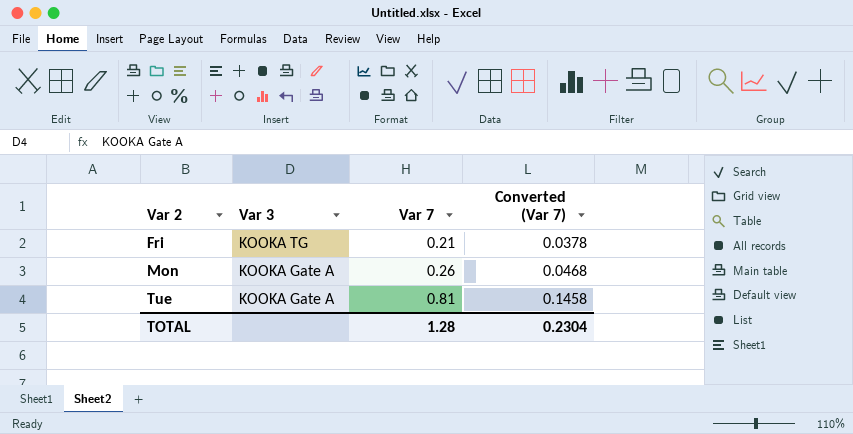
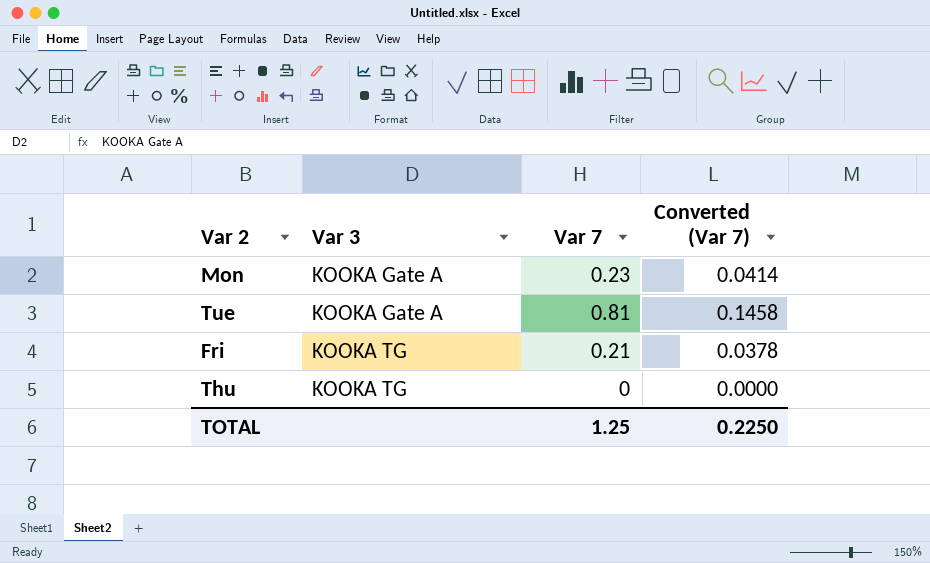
row order: Var 2 ascending -> Var 3 ascending
Mon | Var 7: 0.26 -> 0.23
Mon | Converted (Var 7): 0.0468 -> 0.0414
row Thu: none -> KOOKA TG | 0 | 0.0000
TOTAL | Var 7: 1.28 -> 1.25
TOTAL | Converted (Var 7): 0.2304 -> 0.2250

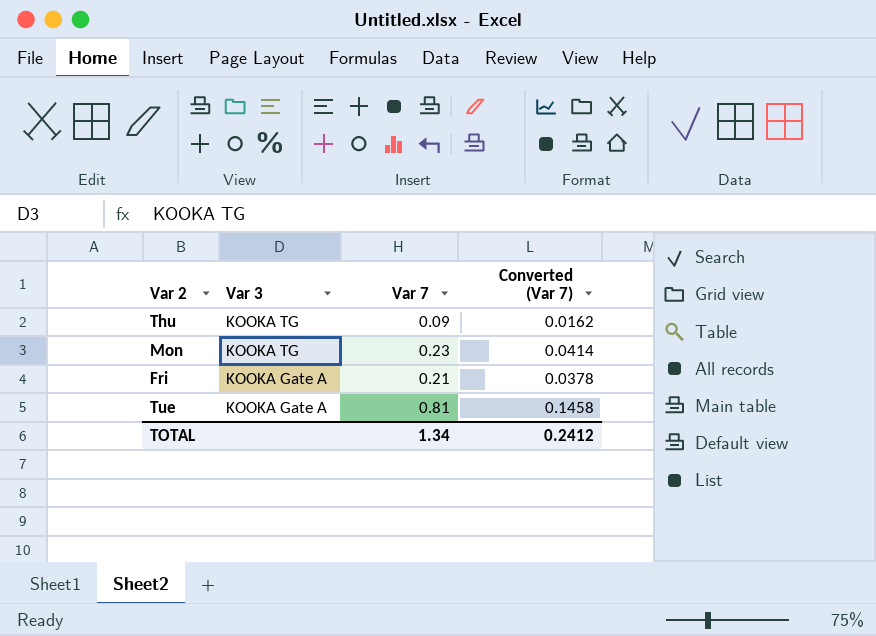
row order: Var 3 ascending -> Var 3 descending
Thu | Var 7: 0 -> 0.09
Thu | Converted (Var 7): 0.0000 -> 0.0162
Mon | Var 3: KOOKA Gate A -> KOOKA TG
Fri | Var 3: KOOKA TG -> KOOKA Gate A
TOTAL | Var 7: 1.25 -> 1.34
TOTAL | Converted (Var 7): 0.2250 -> 0.2412

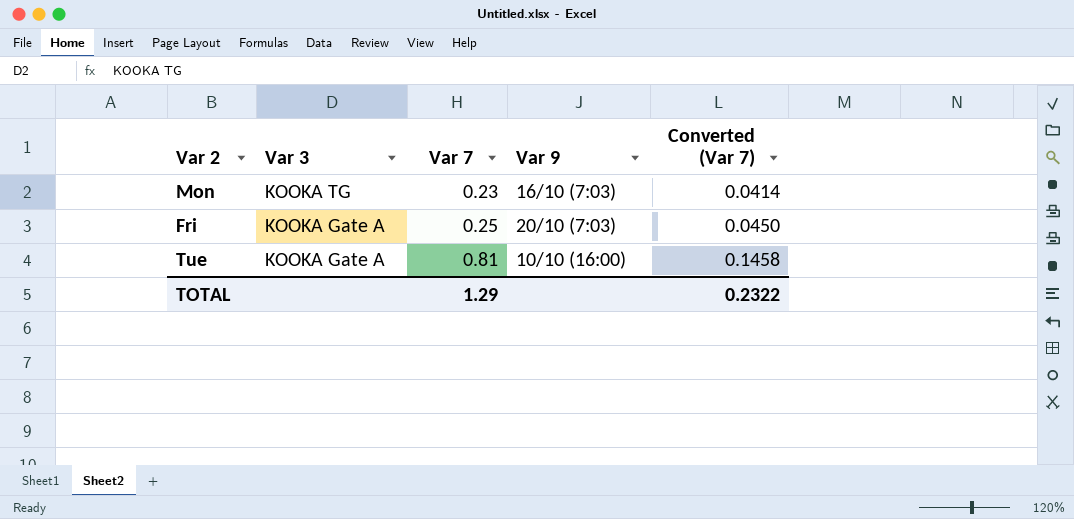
column Var 9 | position: none -> 4
row Thu: KOOKA TG | 0.09 | 0.0162 -> none
Fri | Var 7: 0.21 -> 0.25
Fri | Converted (Var 7): 0.0378 -> 0.0450
TOTAL | Var 7: 1.34 -> 1.29
TOTAL | Converted (Var 7): 0.2412 -> 0.2322

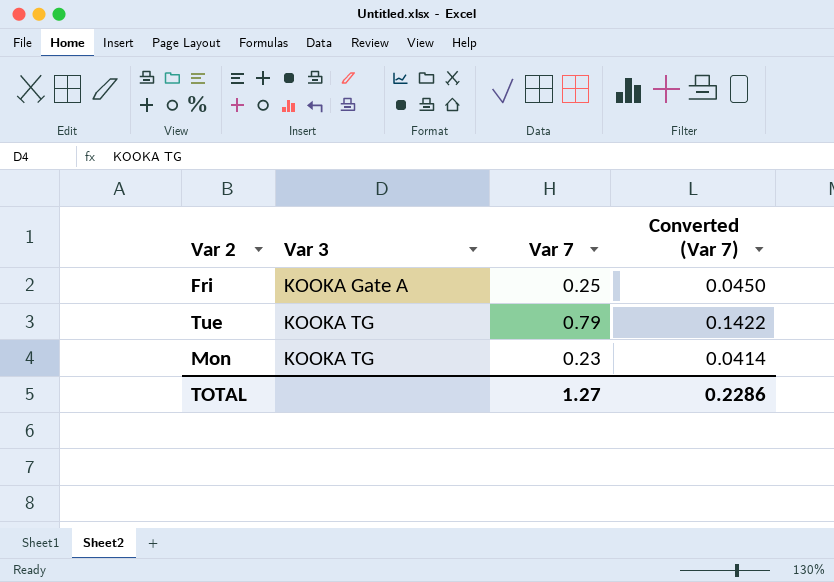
row order: Var 3 descending -> Var 3 ascending
column Var 9 | position: 4 -> none
Tue | Var 3: KOOKA Gate A -> KOOKA TG
Tue | Var 7: 0.81 -> 0.79
Tue | Converted (Var 7): 0.1458 -> 0.1422
TOTAL | Var 7: 1.29 -> 1.27
TOTAL | Converted (Var 7): 0.2322 -> 0.2286

